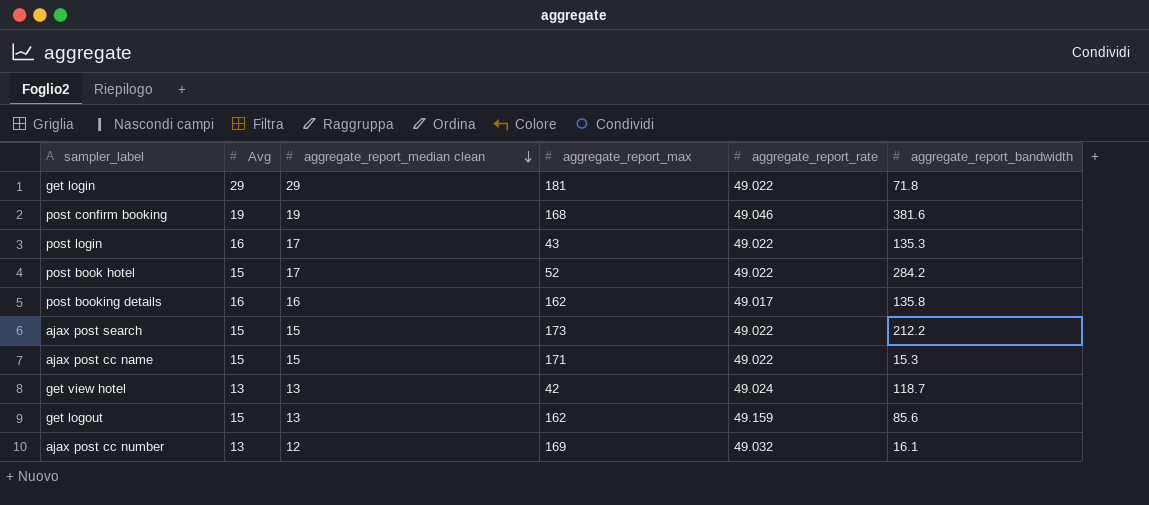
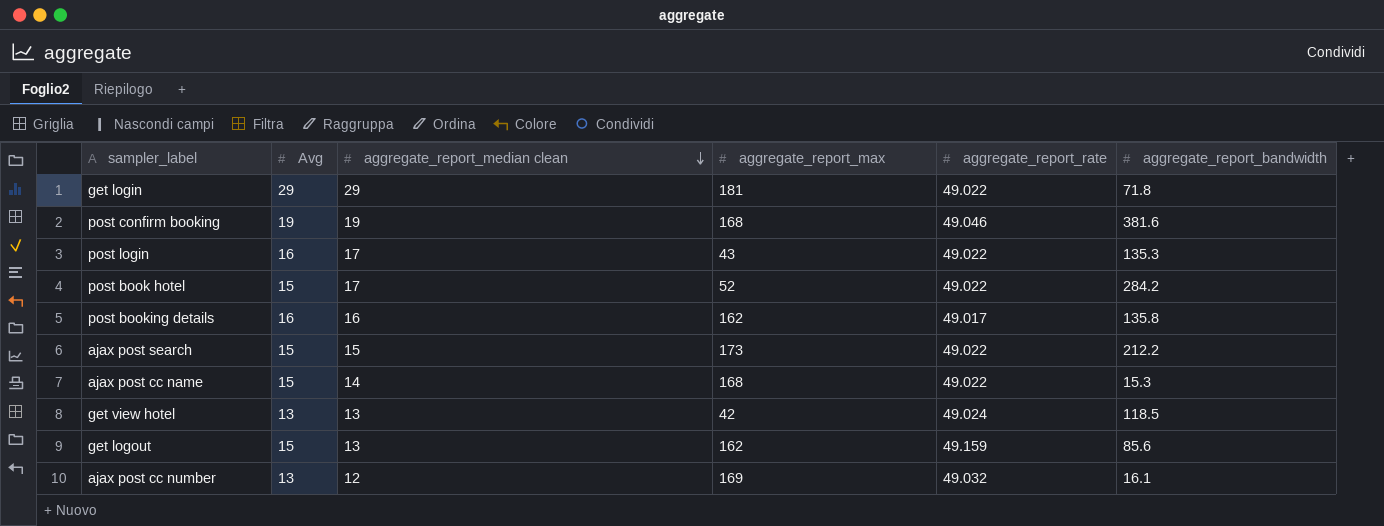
ajax post cc name | aggregate_report_median clean: 15 -> 14
ajax post cc name | aggregate_report_max: 171 -> 168
get view hotel | aggregate_report_bandwidth: 118.7 -> 118.5

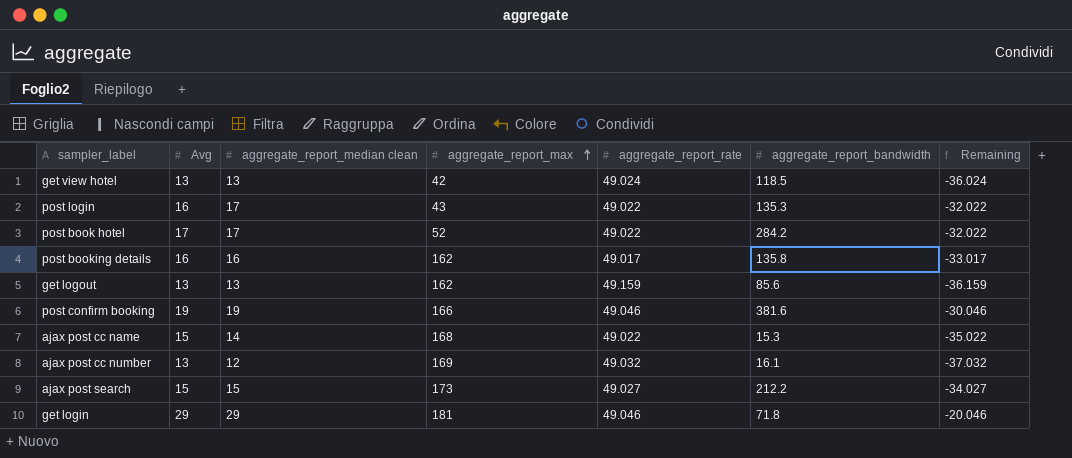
row order: aggregate_report_median clean descending -> aggregate_report_max ascending
column Remaining | formula: none -> [aggregate_report_median clean] - [aggregate_report_rate]
post book hotel | Avg: 15 -> 17
get logout | Avg: 15 -> 13
post confirm booking | aggregate_report_max: 168 -> 166
ajax post search | aggregate_report_rate: 49.022 -> 49.027
get login | aggregate_report_rate: 49.022 -> 49.046

